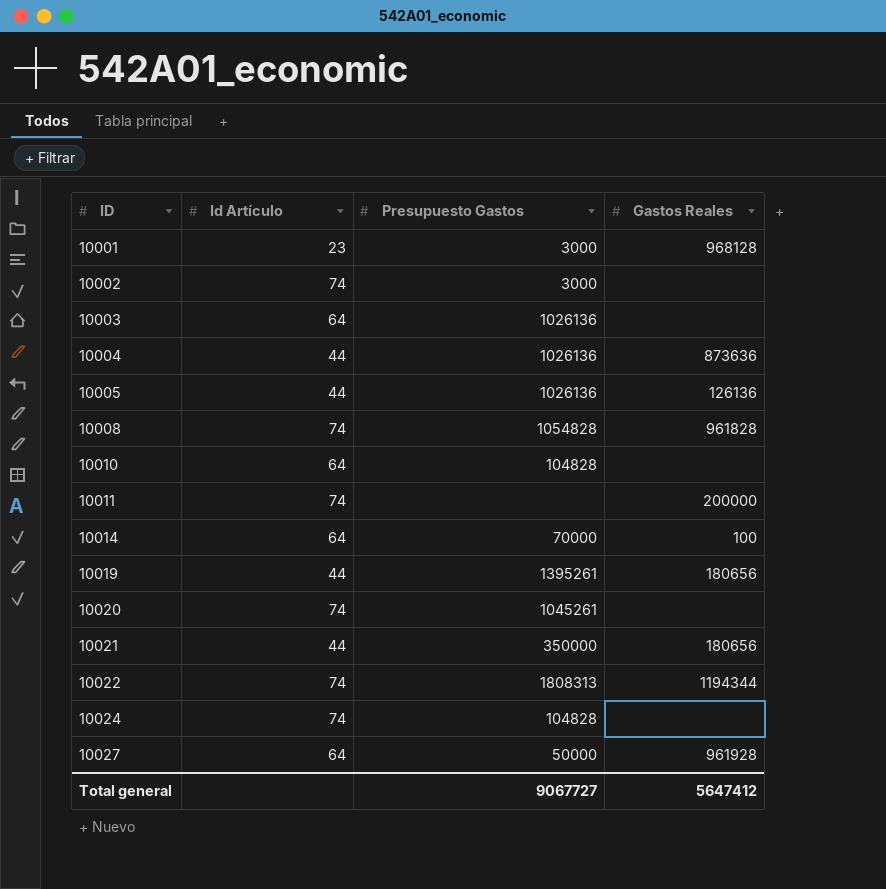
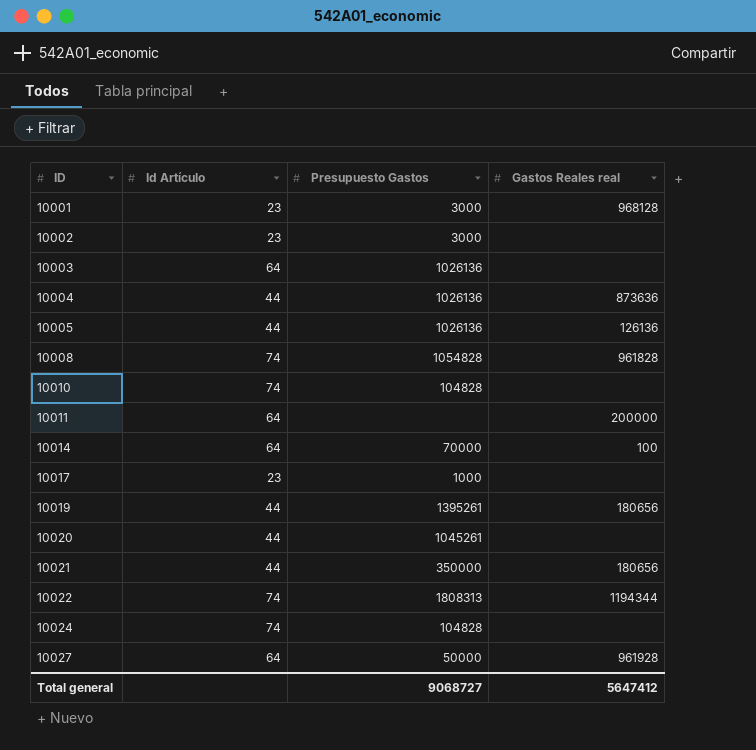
column name: Gastos Reales -> Gastos Reales real
10002 | Id Artículo: 74 -> 23
10010 | Id Artículo: 64 -> 74
10011 | Id Artículo: 74 -> 64
row 10017: none -> 23 | 1000 | none
10020 | Id Artículo: 74 -> 44
Total general | Presupuesto Gastos: 9067727 -> 9068727

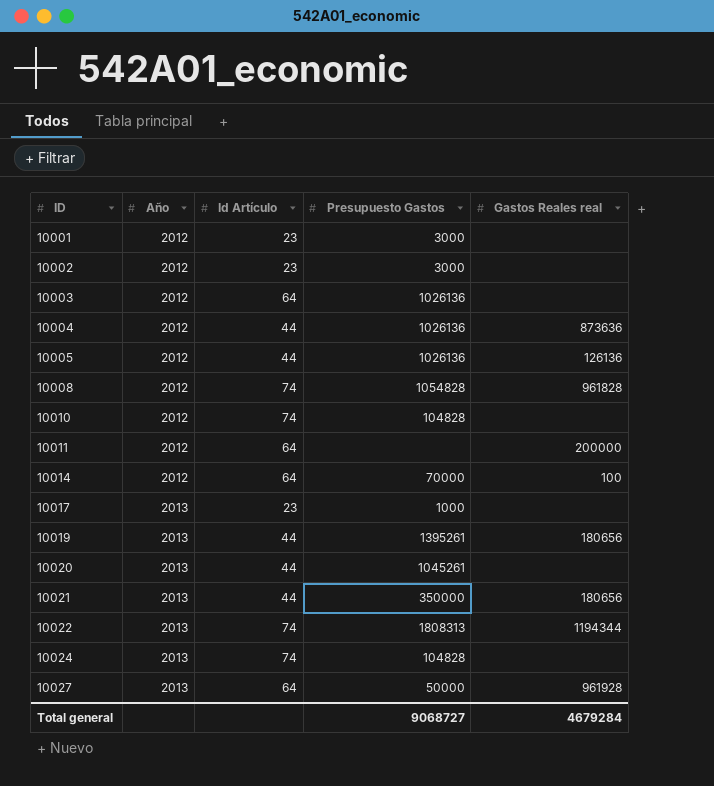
column Año | position: none -> 2
10001 | Gastos Reales real: 968128 -> none
Total general | Gastos Reales real: 5647412 -> 4679284

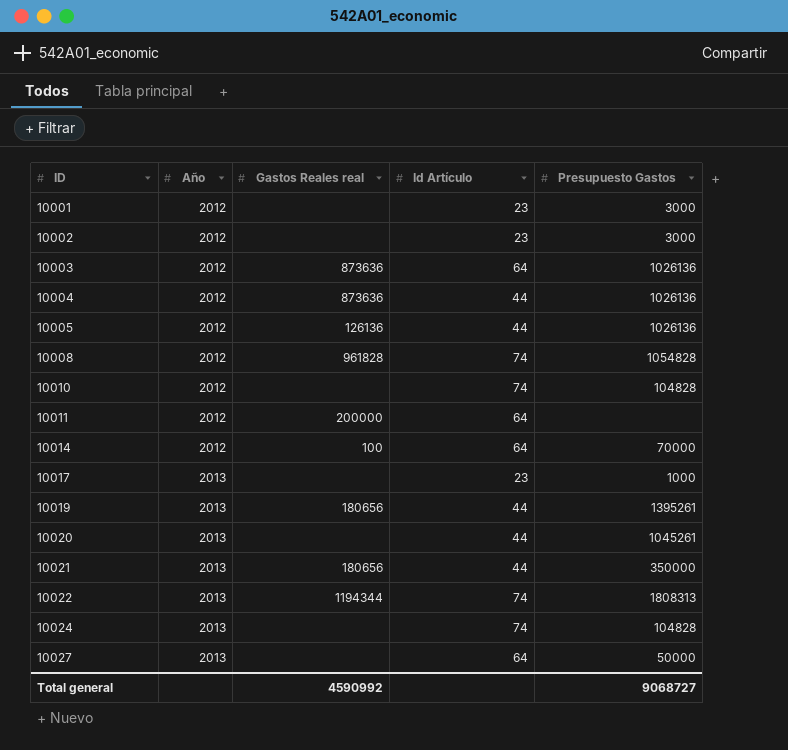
column Gastos Reales real | position: 5 -> 3
10003 | Gastos Reales real: none -> 873636
10027 | Gastos Reales real: 961928 -> none
Total general | Gastos Reales real: 4679284 -> 4590992

